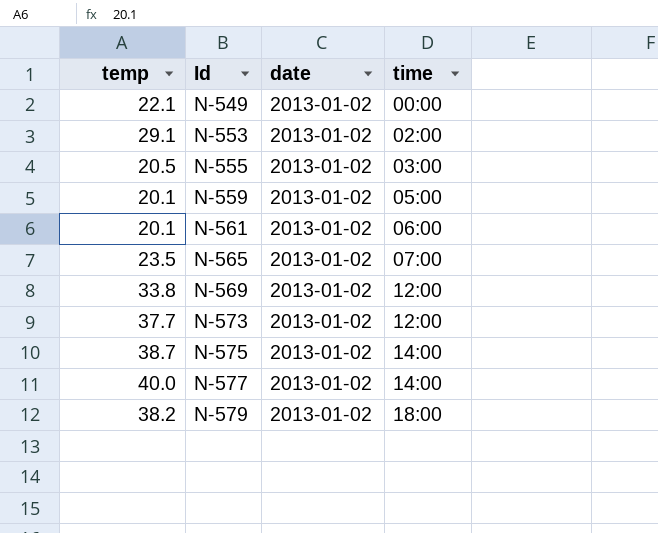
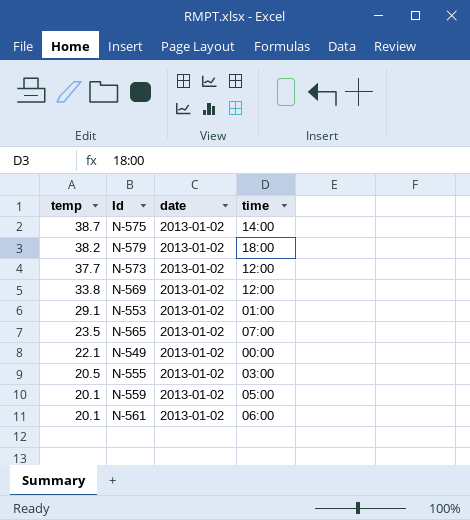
row order: Id ascending -> temp descending
row N-577: 40.0 | 2013-01-02 | 14:00 -> none
N-553 | time: 02:00 -> 01:00

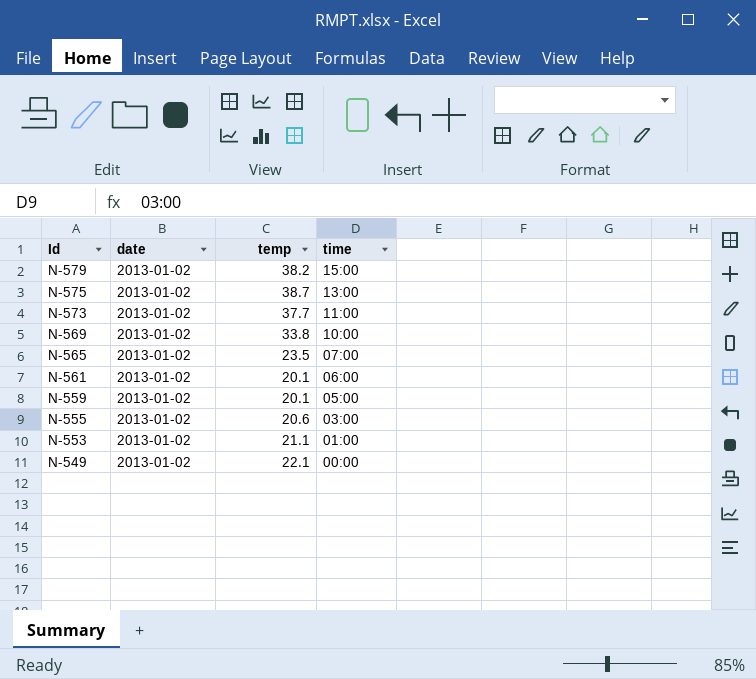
row order: temp descending -> Id descending
column temp | position: 1 -> 3
N-579 | time: 18:00 -> 15:00
N-575 | time: 14:00 -> 13:00
N-573 | time: 12:00 -> 11:00
N-569 | time: 12:00 -> 10:00
N-555 | temp: 20.5 -> 20.6
N-553 | temp: 29.1 -> 21.1

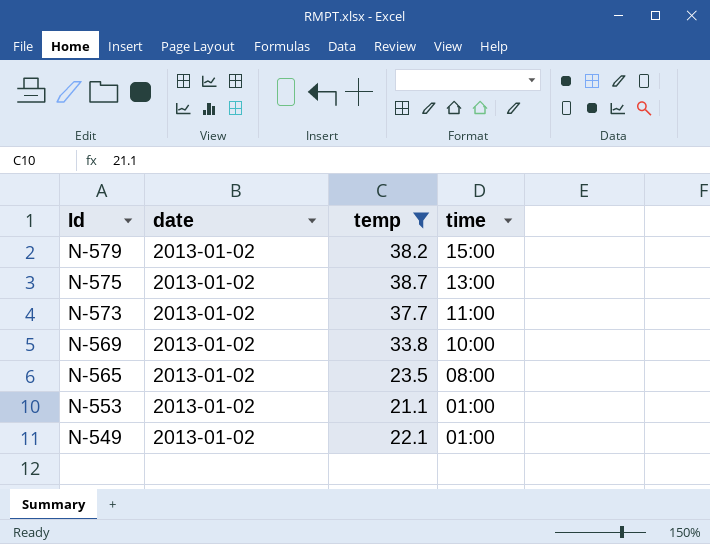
filter: none -> temp >= 21.1
N-565 | time: 07:00 -> 08:00
N-549 | time: 00:00 -> 01:00

